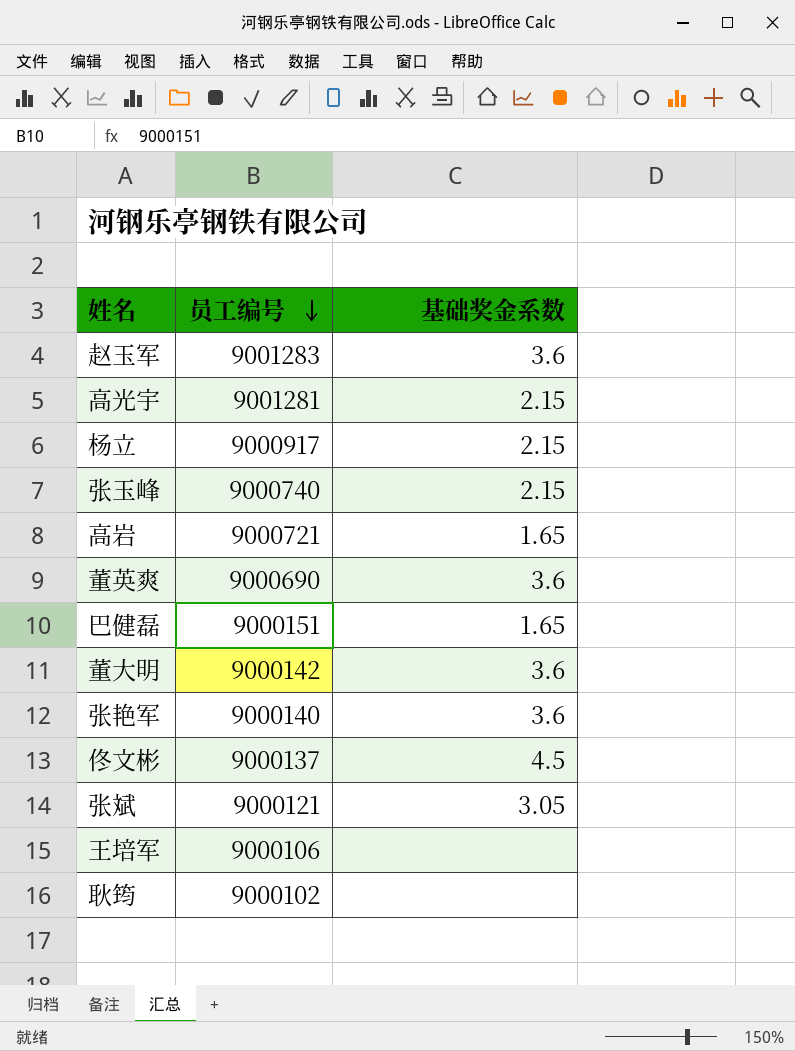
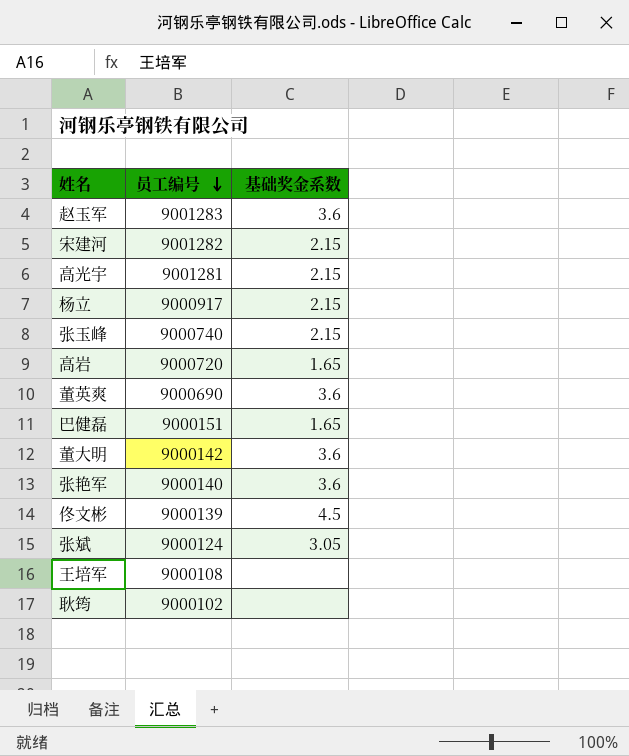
row 宋建河: none -> 9001282 | 2.15
高岩 | 员工编号: 9000721 -> 9000720
佟文彬 | 员工编号: 9000137 -> 9000139
张斌 | 员工编号: 9000121 -> 9000124
王培军 | 员工编号: 9000106 -> 9000108

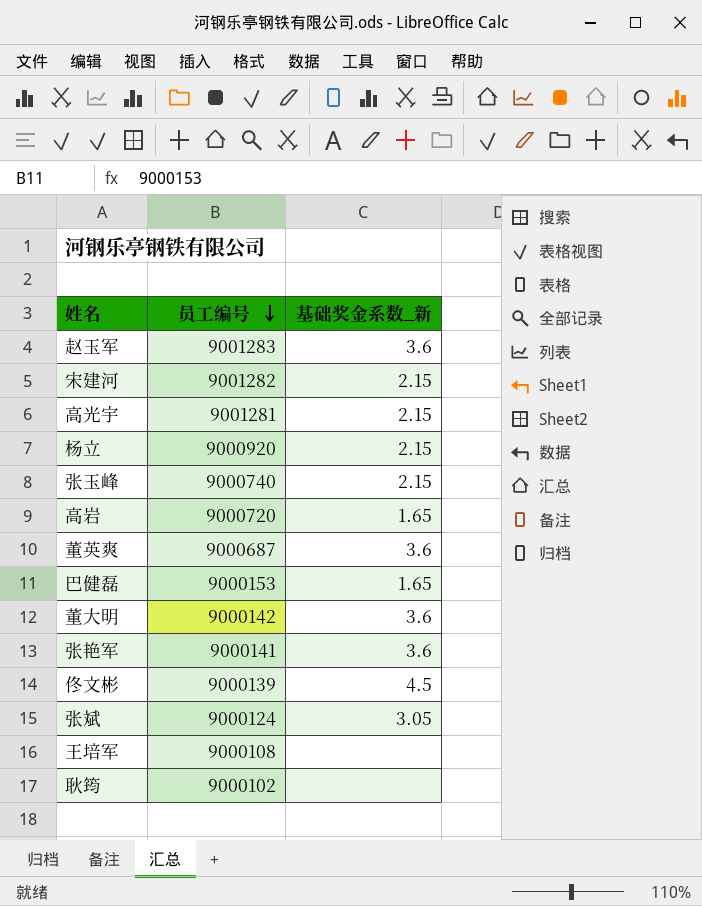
column name: 基础奖金系数 -> 基础奖金系数_新
杨立 | 员工编号: 9000917 -> 9000920
董英爽 | 员工编号: 9000690 -> 9000687
巴健磊 | 员工编号: 9000151 -> 9000153
张艳军 | 员工编号: 9000140 -> 9000141

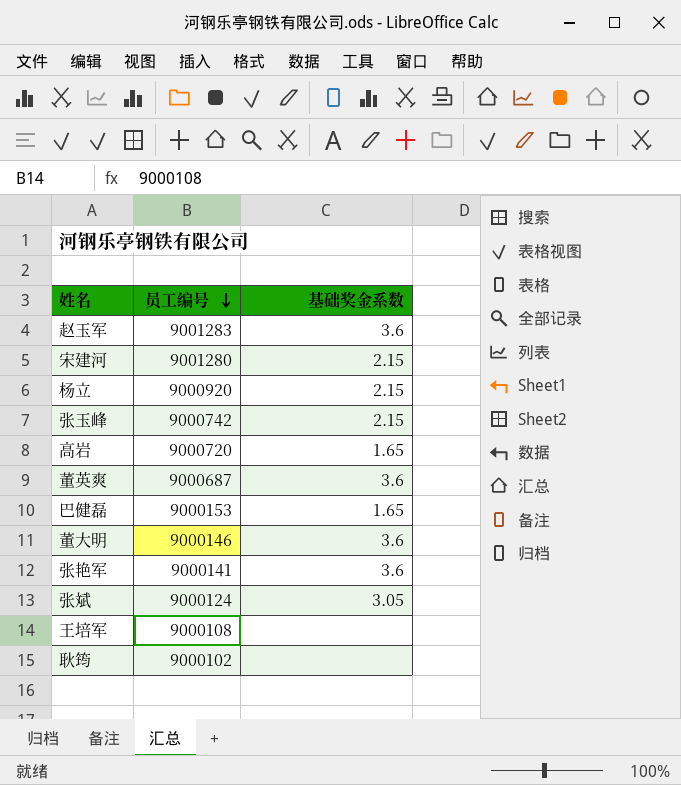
column name: 基础奖金系数_新 -> 基础奖金系数
row 高光宇: 9001281 | 2.15 -> none
row 佟文彬: 9000139 | 4.5 -> none
宋建河 | 员工编号: 9001282 -> 9001280
张玉峰 | 员工编号: 9000740 -> 9000742
董大明 | 员工编号: 9000142 -> 9000146

